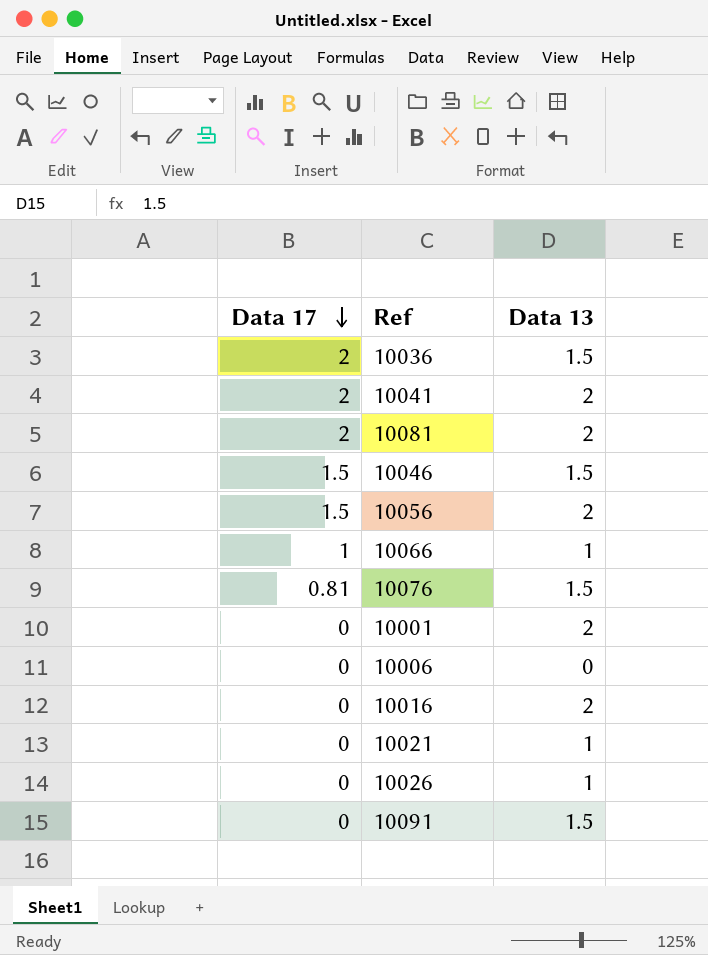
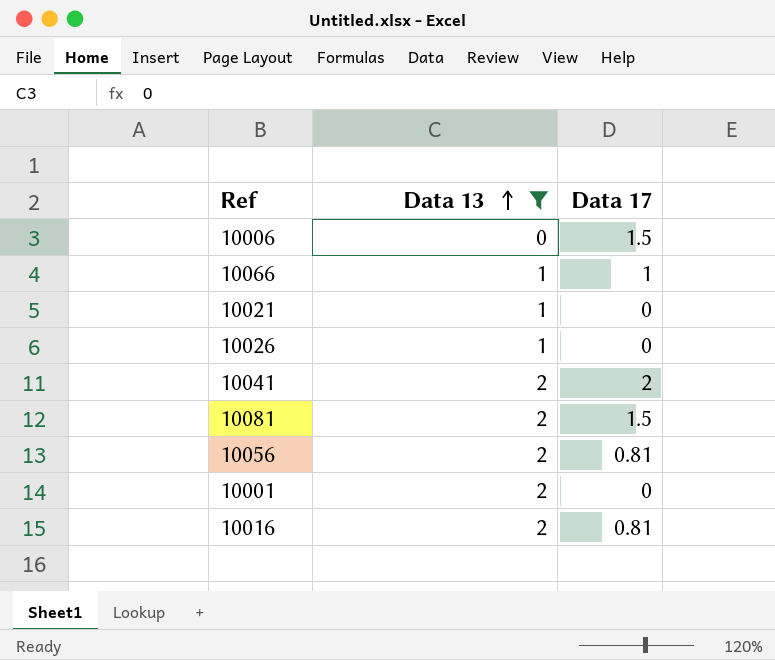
filter: none -> Data 13 != 1.5
row order: Data 17 descending -> Data 13 ascending
column Data 17 | position: 1 -> 3
10006 | Data 17: 0 -> 1.5
10081 | Data 17: 2 -> 1.5
10056 | Data 17: 1.5 -> 0.81
10016 | Data 17: 0 -> 0.81

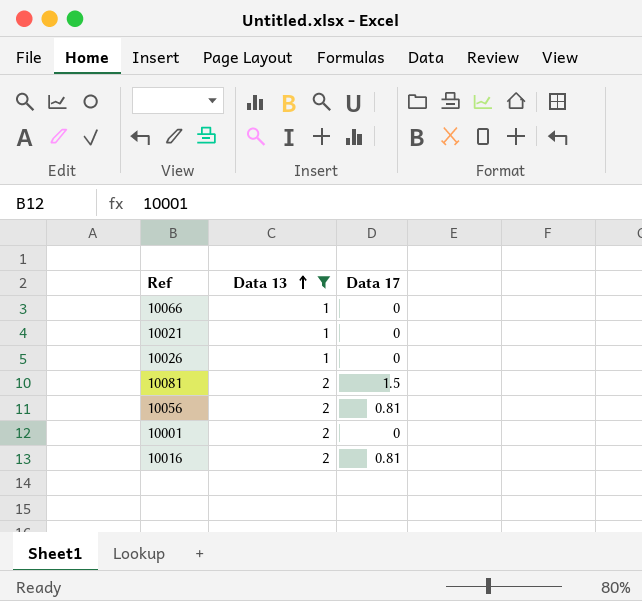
row 10006: 0 | 1.5 -> none
row 10041: 2 | 2 -> none
10066 | Data 17: 1 -> 0

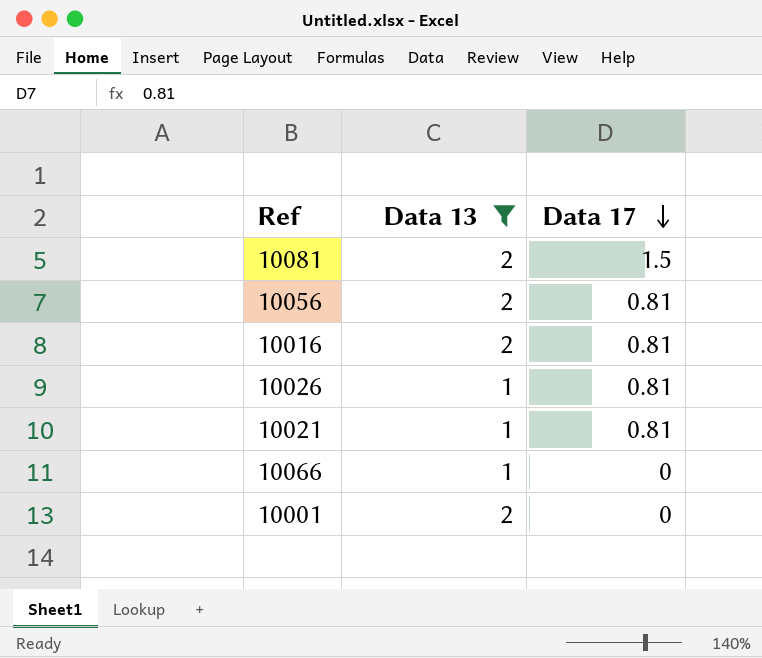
row order: Data 13 ascending -> Data 17 descending
10026 | Data 17: 0 -> 0.81
10021 | Data 17: 0 -> 0.81

